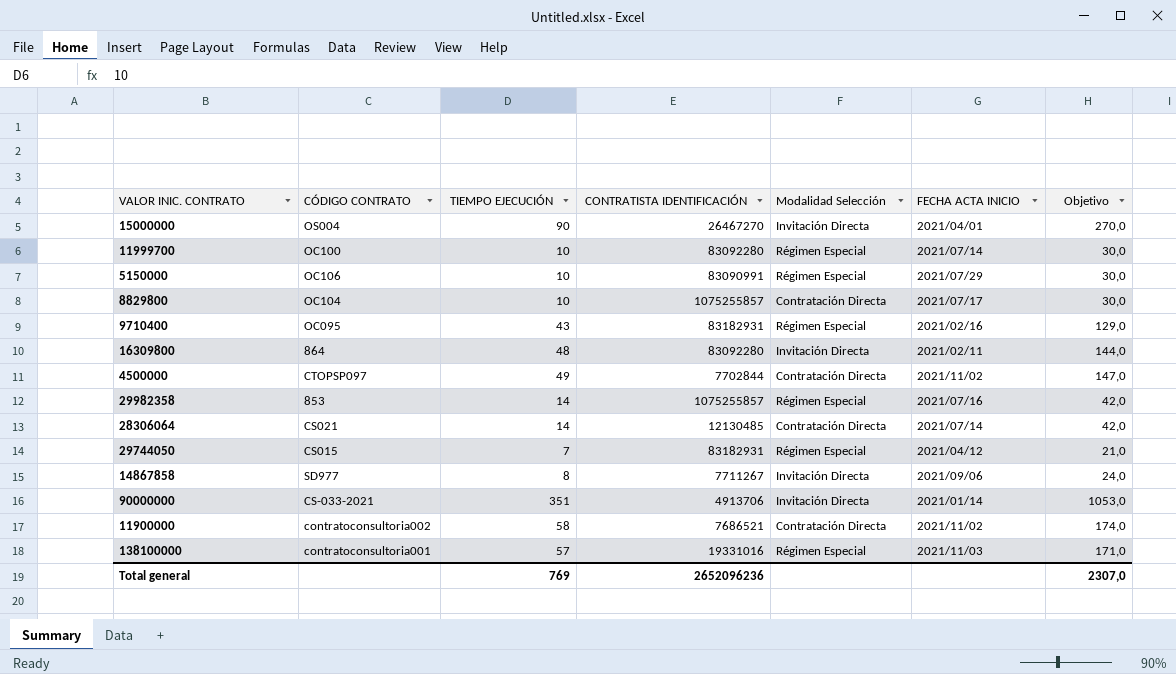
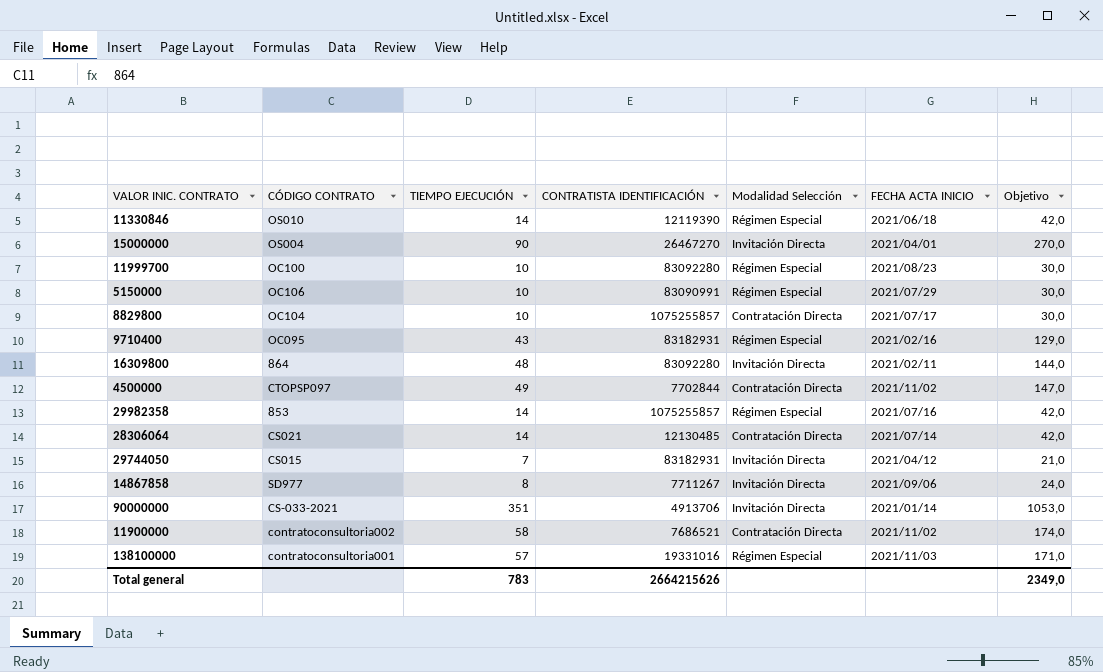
row 11330846: none -> OS010 | 14 | 12119390 | Régimen Especial | 2021/06/18 | 42,0
11999700 | FECHA ACTA INICIO: 2021/07/14 -> 2021/08/23
29744050 | Modalidad Selección: Régimen Especial -> Invitación Directa
Total general | TIEMPO EJECUCIÓN: 769 -> 783
Total general | CONTRATISTA IDENTIFICACIÓN: 2652096236 -> 2664215626
Total general | Objetivo: 2307,0 -> 2349,0

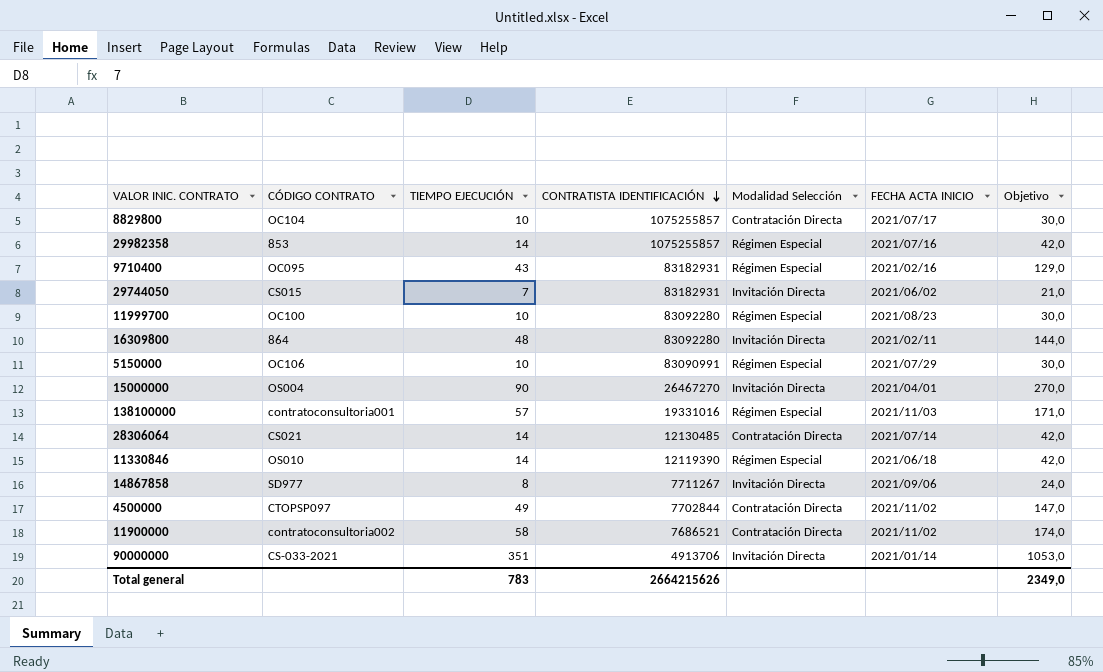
row order: none -> CONTRATISTA IDENTIFICACIÓN descending
29744050 | FECHA ACTA INICIO: 2021/04/12 -> 2021/06/02

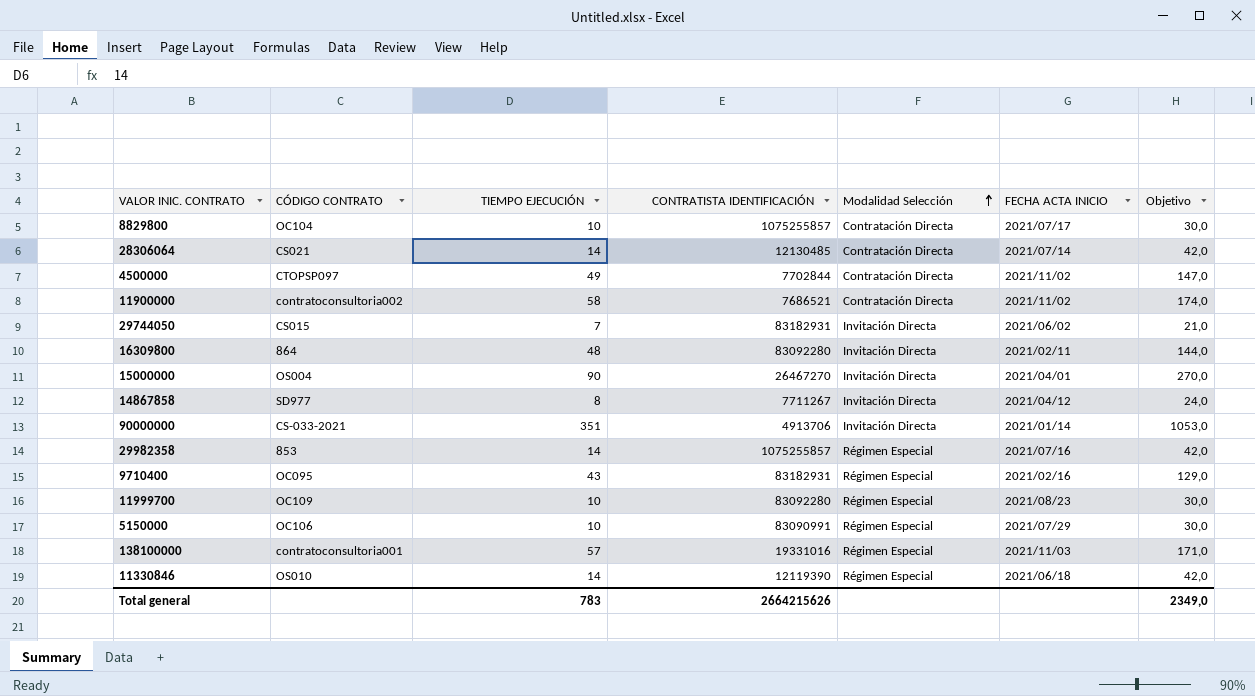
row order: CONTRATISTA IDENTIFICACIÓN descending -> Modalidad Selección ascending
14867858 | FECHA ACTA INICIO: 2021/09/06 -> 2021/04/12
11999700 | CÓDIGO CONTRATO: OC100 -> OC109

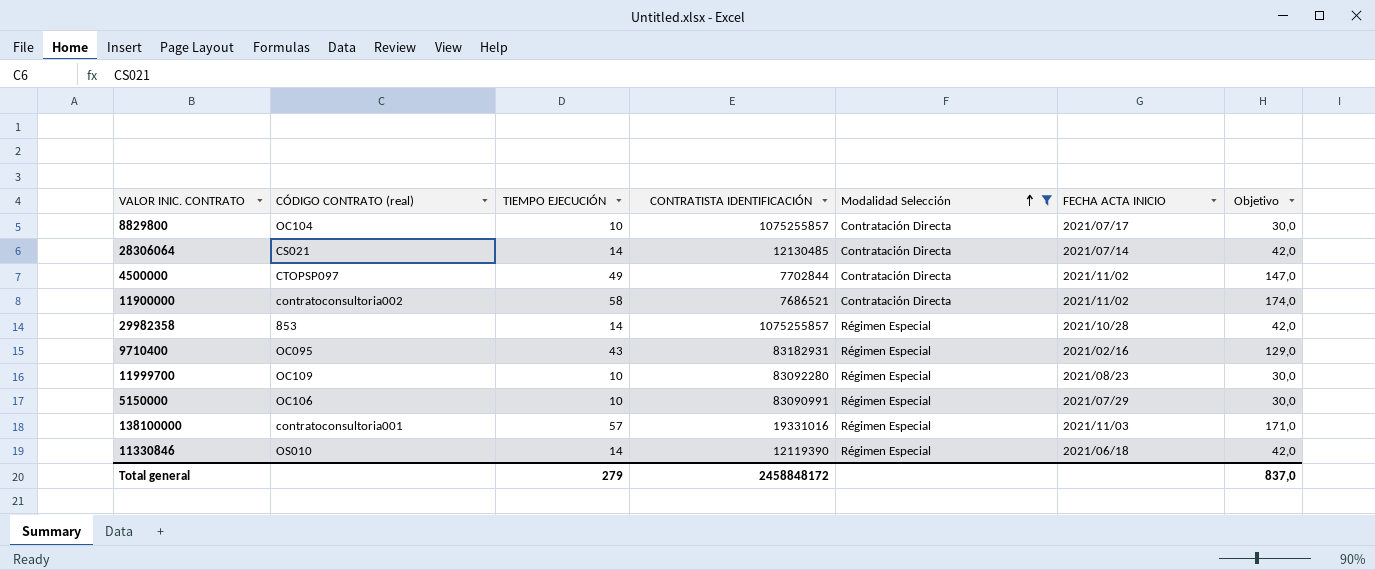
filter: none -> Modalidad Selección != Invitación Directa
column name: CÓDIGO CONTRATO -> CÓDIGO CONTRATO (real)
29982358 | FECHA ACTA INICIO: 2021/07/16 -> 2021/10/28
Total general | TIEMPO EJECUCIÓN: 783 -> 279
Total general | CONTRATISTA IDENTIFICACIÓN: 2664215626 -> 2458848172
Total general | Objetivo: 2349,0 -> 837,0

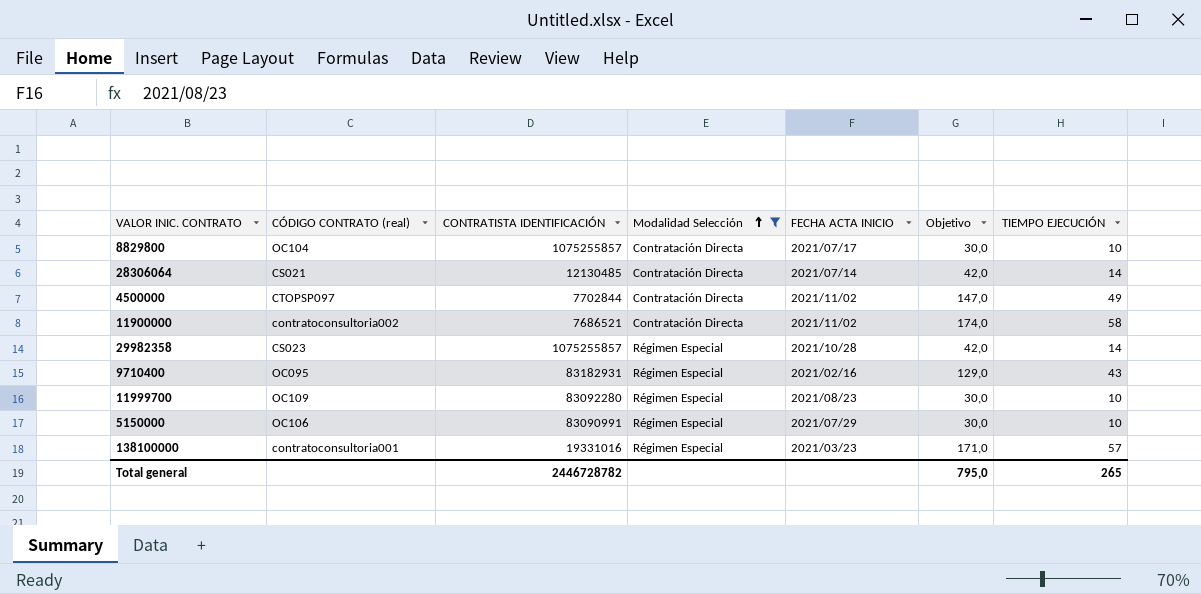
column TIEMPO EJECUCIÓN | position: 3 -> 7
row 11330846: OS010 | 14 | 12119390 | Régimen Especial | 2021/06/18 | 42,0 -> none
29982358 | CÓDIGO CONTRATO (real): 853 -> CS023
138100000 | FECHA ACTA INICIO: 2021/11/03 -> 2021/03/23
Total general | CONTRATISTA IDENTIFICACIÓN: 2458848172 -> 2446728782
Total general | Objetivo: 837,0 -> 795,0
Total general | TIEMPO EJECUCIÓN: 279 -> 265

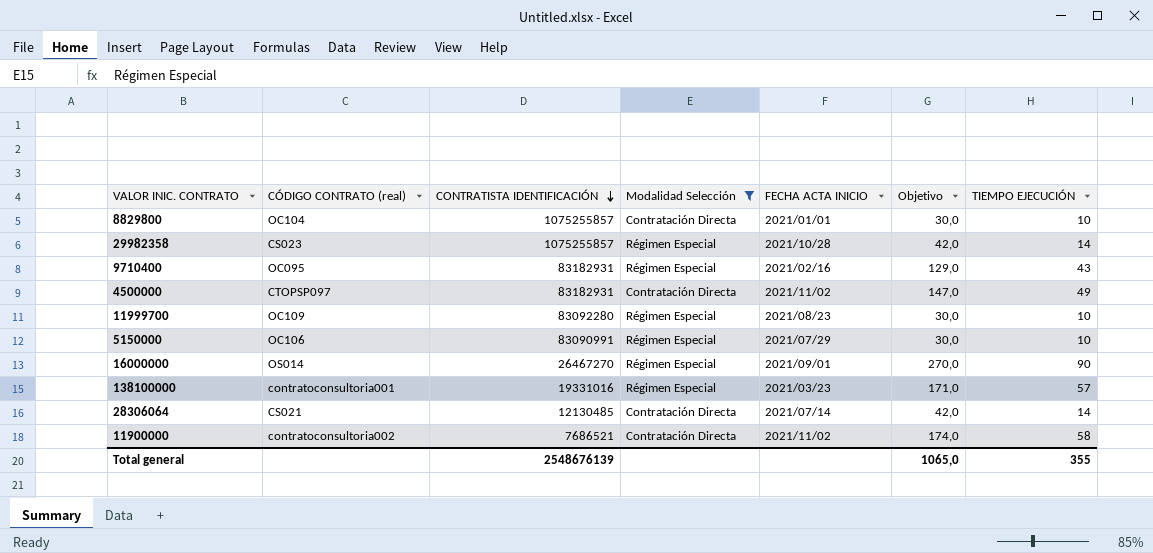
row order: Modalidad Selección ascending -> CONTRATISTA IDENTIFICACIÓN descending
8829800 | FECHA ACTA INICIO: 2021/07/17 -> 2021/01/01
4500000 | CONTRATISTA IDENTIFICACIÓN: 7702844 -> 83182931
row 16000000: none -> OS014 | 26467270 | Régimen Especial | 2021/09/01 | 270,0 | 90
Total general | CONTRATISTA IDENTIFICACIÓN: 2446728782 -> 2548676139
Total general | Objetivo: 795,0 -> 1065,0
Total general | TIEMPO EJECUCIÓN: 265 -> 355

